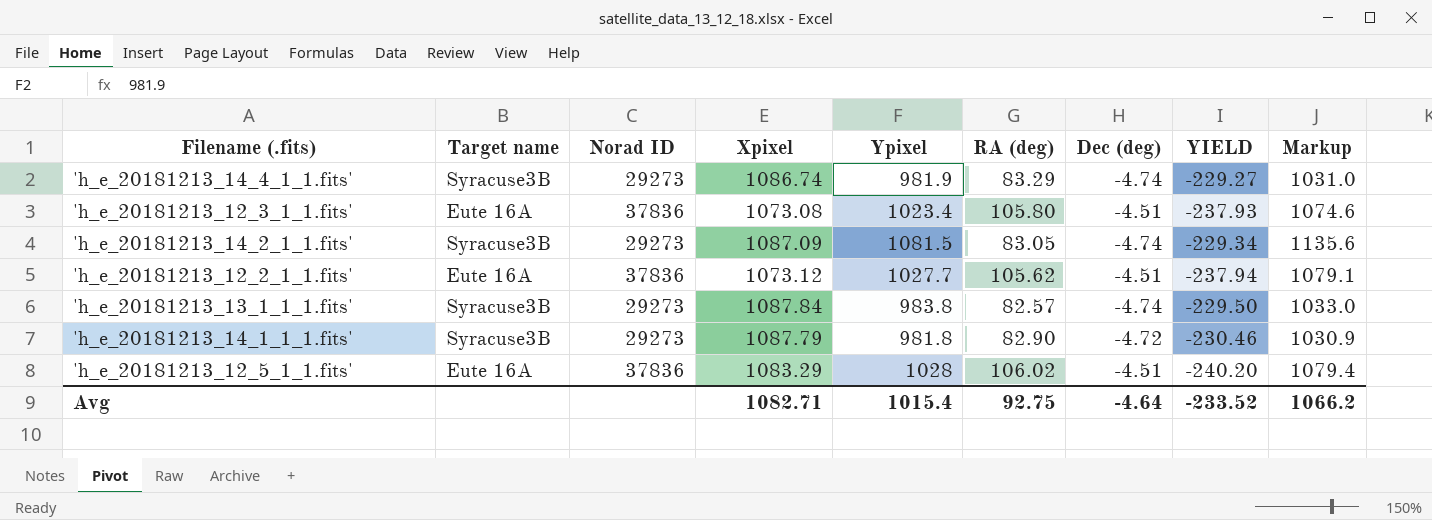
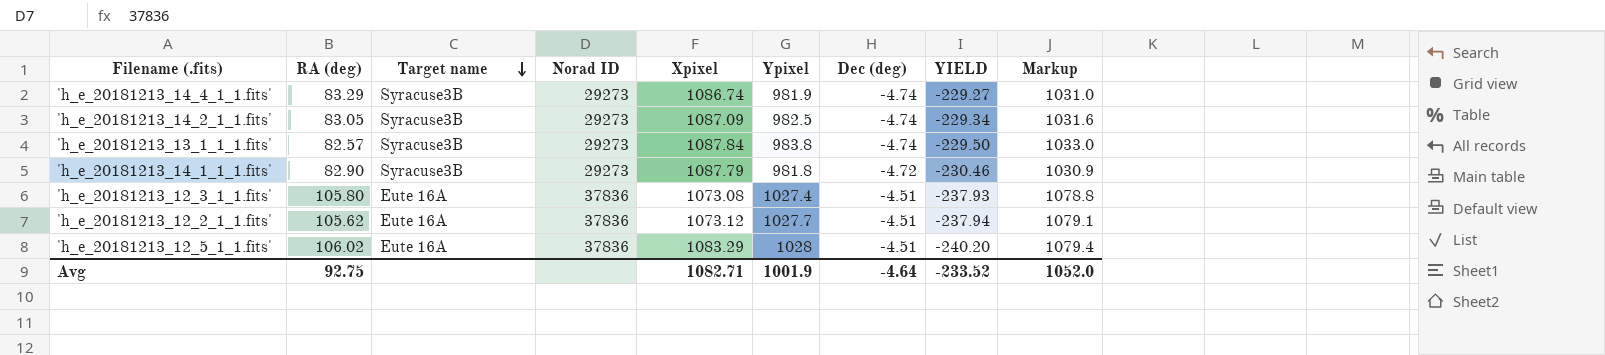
row order: none -> Target name descending
column RA (deg) | position: 6 -> 2
'h_e_20181213_14_2_1_1.fits' | Ypixel: 1081.5 -> 982.5
'h_e_20181213_14_2_1_1.fits' | Markup: 1135.6 -> 1031.6
'h_e_20181213_12_3_1_1.fits' | Ypixel: 1023.4 -> 1027.4
'h_e_20181213_12_3_1_1.fits' | Markup: 1074.6 -> 1078.8
Avg | Ypixel: 1015.4 -> 1001.9
Avg | Markup: 1066.2 -> 1052.0

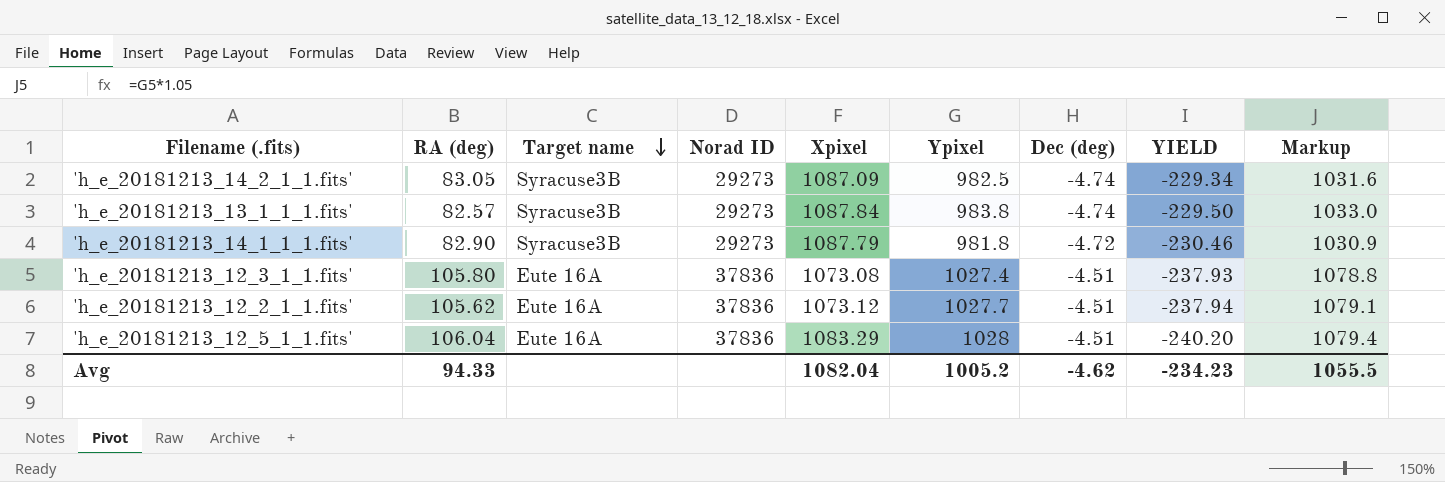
row 'h_e_20181213_14_4_1_1.fits': 83.29 | Syracuse3B | 29273 | 1086.74 | 981.9 | -4.74 | -229.27 | 1031.0 -> none
'h_e_20181213_12_5_1_1.fits' | RA (deg): 106.02 -> 106.04
Avg | RA (deg): 92.75 -> 94.33
Avg | Xpixel: 1082.71 -> 1082.04
Avg | Ypixel: 1001.9 -> 1005.2
Avg | Dec (deg): -4.64 -> -4.62
Avg | YIELD: -233.52 -> -234.23
Avg | Markup: 1052.0 -> 1055.5

